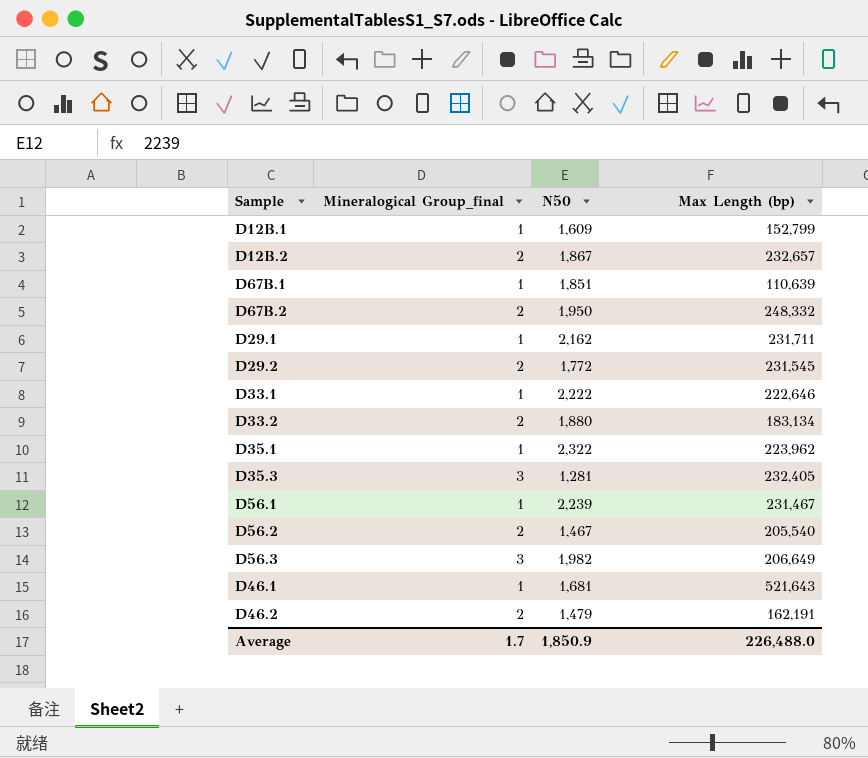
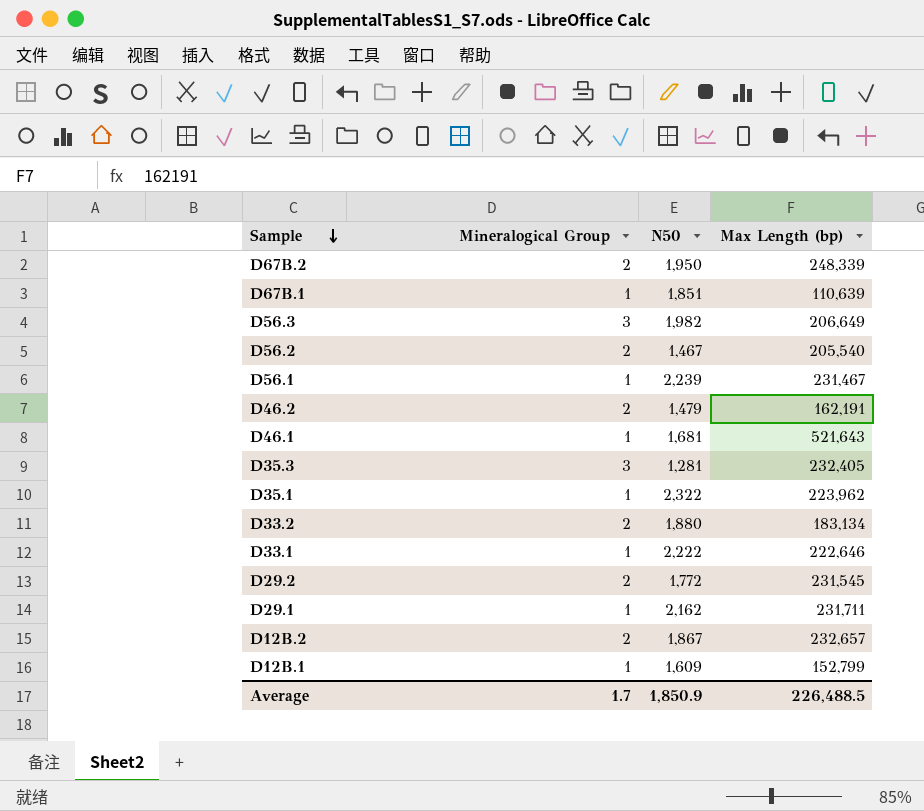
row order: none -> Sample descending
column name: Mineralogical Group_final -> Mineralogical Group
D67B.2 | Max Length (bp): 248,332 -> 248,339
Average | Max Length (bp): 226,488.0 -> 226,488.5

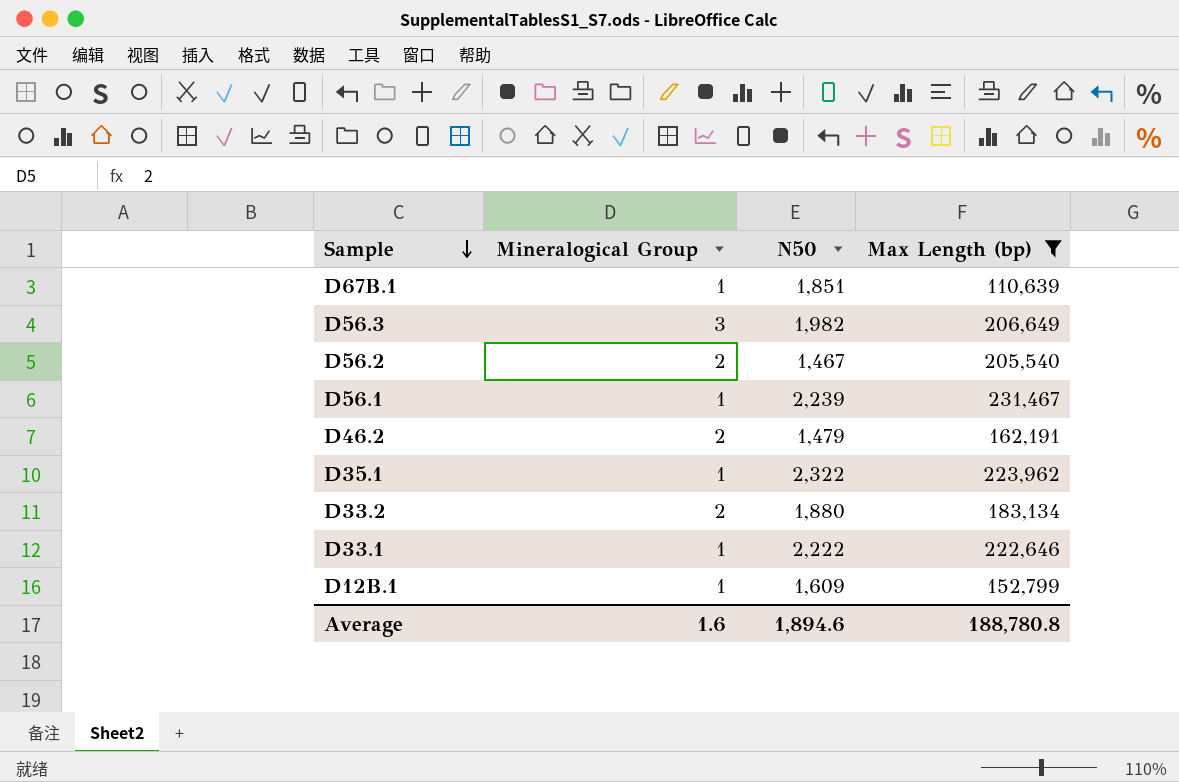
filter: none -> Max Length (bp) <= 231,467
Average | Mineralogical Group: 1.7 -> 1.6
Average | N50: 1,850.9 -> 1,894.6
Average | Max Length (bp): 226,488.5 -> 188,780.8

